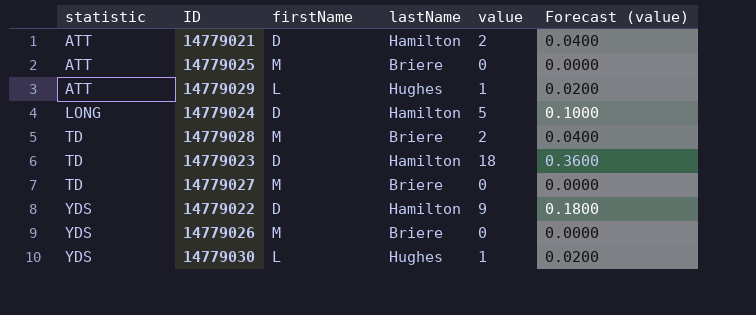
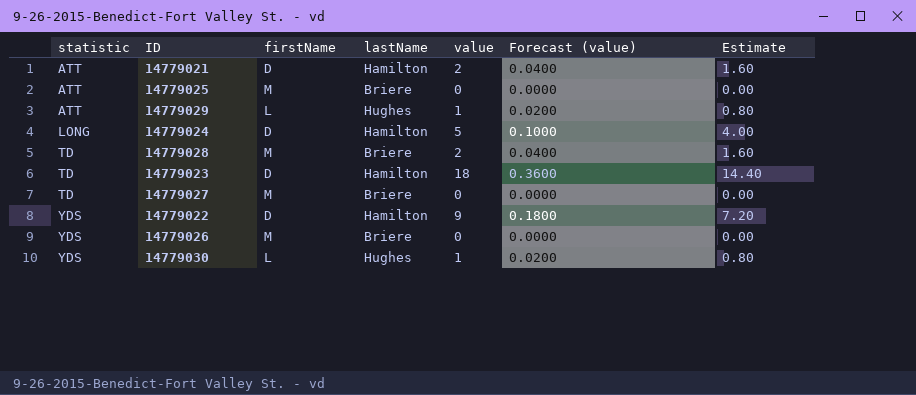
column Estimate | formula: none -> [value] * 0.8

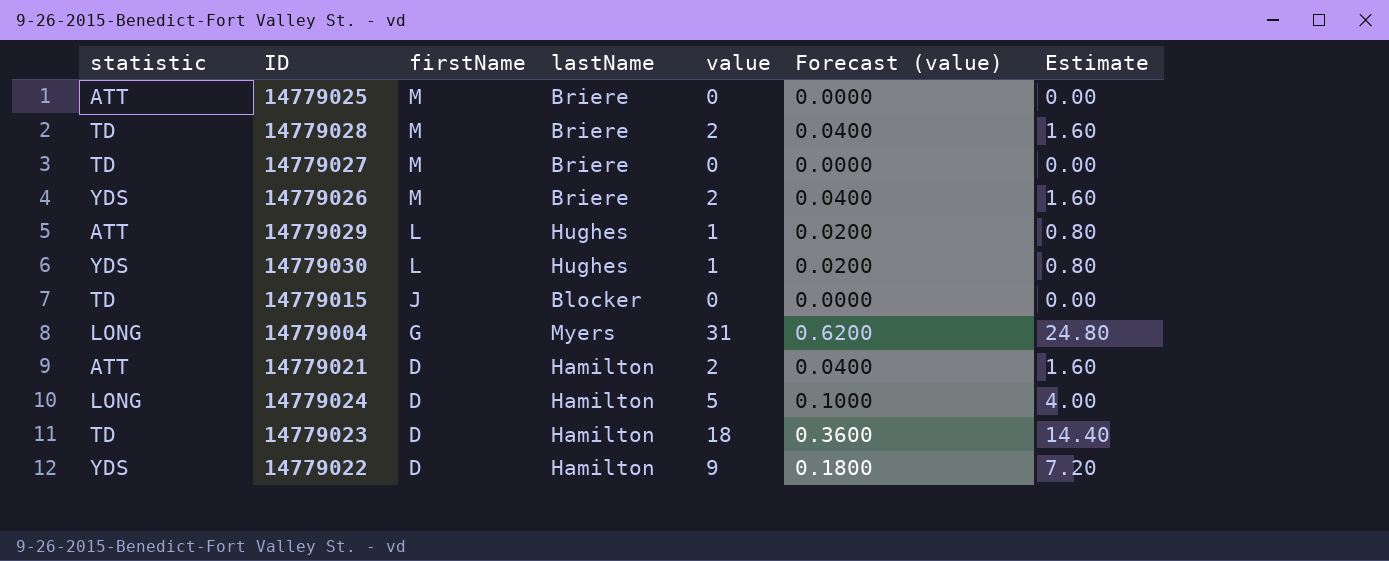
row order: statistic ascending -> firstName descending
14779026 | value: 0 -> 2
14779026 | Forecast (value): 0.0000 -> 0.0400
14779026 | Estimate: 0.00 -> 1.60
row 14779015: none -> TD | J | Blocker | 0 | 0.0000 | 0.00
row 14779004: none -> LONG | G | Myers | 31 | 0.6200 | 24.80

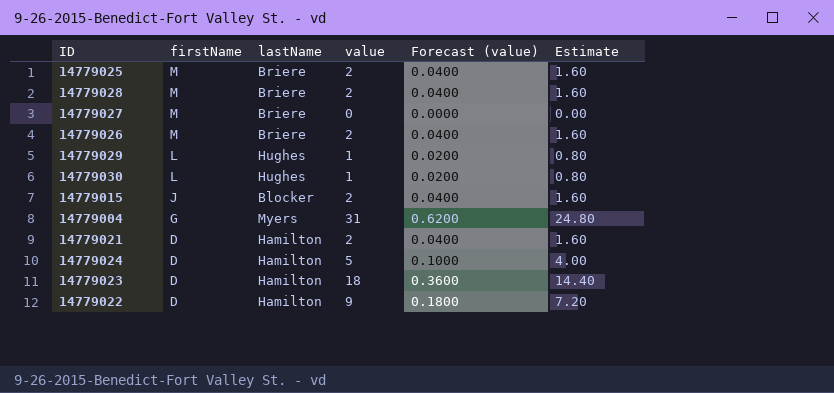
column statistic | position: 1 -> none
14779025 | value: 0 -> 2
14779025 | Forecast (value): 0.0000 -> 0.0400
14779025 | Estimate: 0.00 -> 1.60
14779015 | value: 0 -> 2
14779015 | Forecast (value): 0.0000 -> 0.0400
14779015 | Estimate: 0.00 -> 1.60

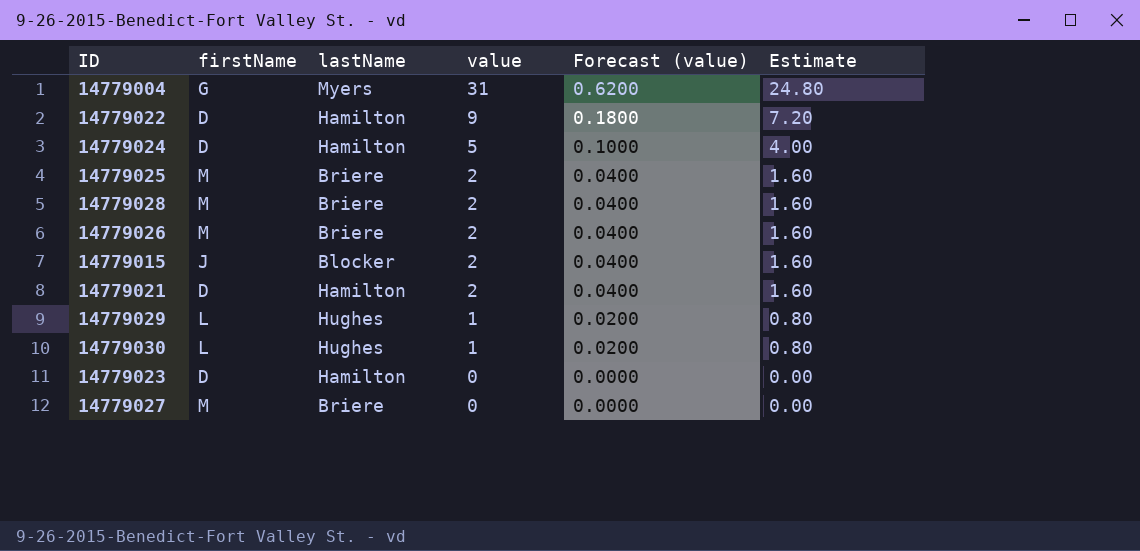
row order: firstName descending -> value descending
14779023 | value: 18 -> 0
14779023 | Forecast (value): 0.3600 -> 0.0000
14779023 | Estimate: 14.40 -> 0.00

